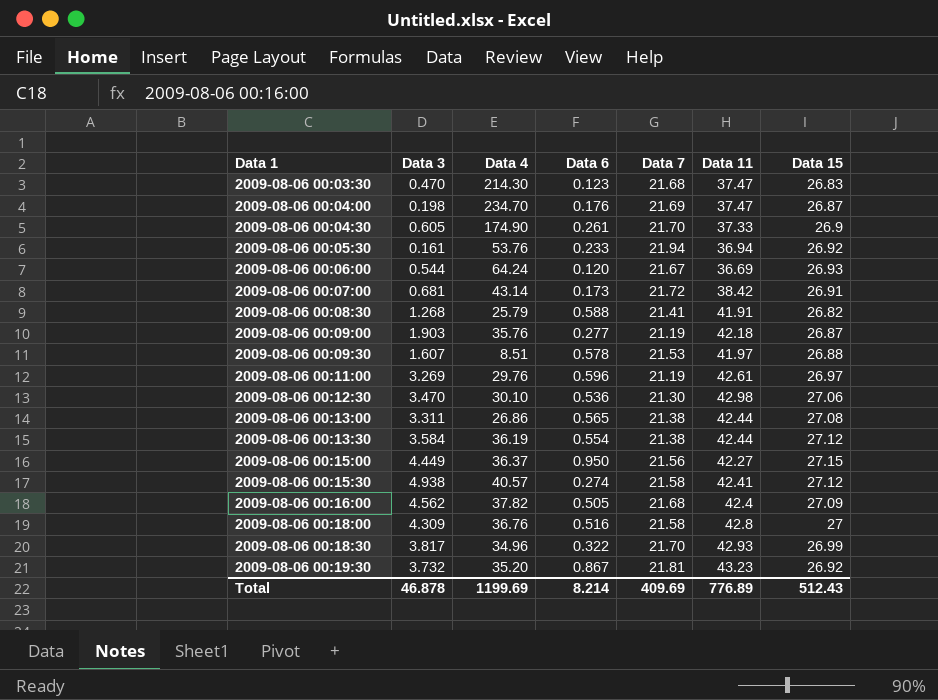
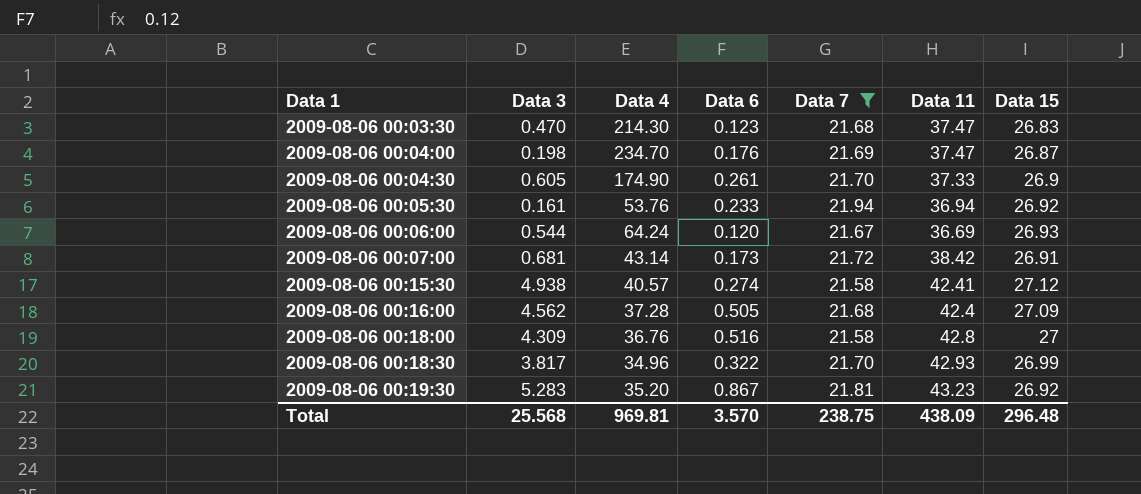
filter: none -> Data 7 >= 21.58
2009-08-06 00:16:00 | Data 4: 37.82 -> 37.28
2009-08-06 00:19:30 | Data 3: 3.732 -> 5.283
Total | Data 3: 46.878 -> 25.568
Total | Data 4: 1199.69 -> 969.81
Total | Data 6: 8.214 -> 3.570
Total | Data 7: 409.69 -> 238.75
Total | Data 11: 776.89 -> 438.09
Total | Data 15: 512.43 -> 296.48

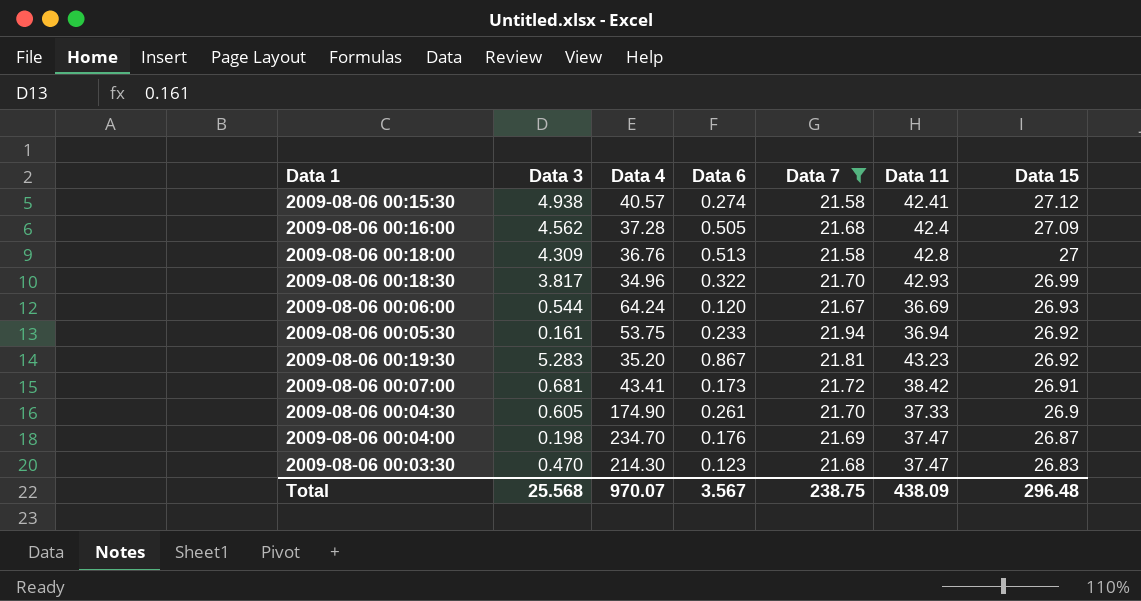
row order: Data 1 ascending -> Data 15 descending
2009-08-06 00:18:00 | Data 6: 0.516 -> 0.513
2009-08-06 00:05:30 | Data 4: 53.76 -> 53.75
2009-08-06 00:07:00 | Data 4: 43.14 -> 43.41
Total | Data 4: 969.81 -> 970.07
Total | Data 6: 3.570 -> 3.567

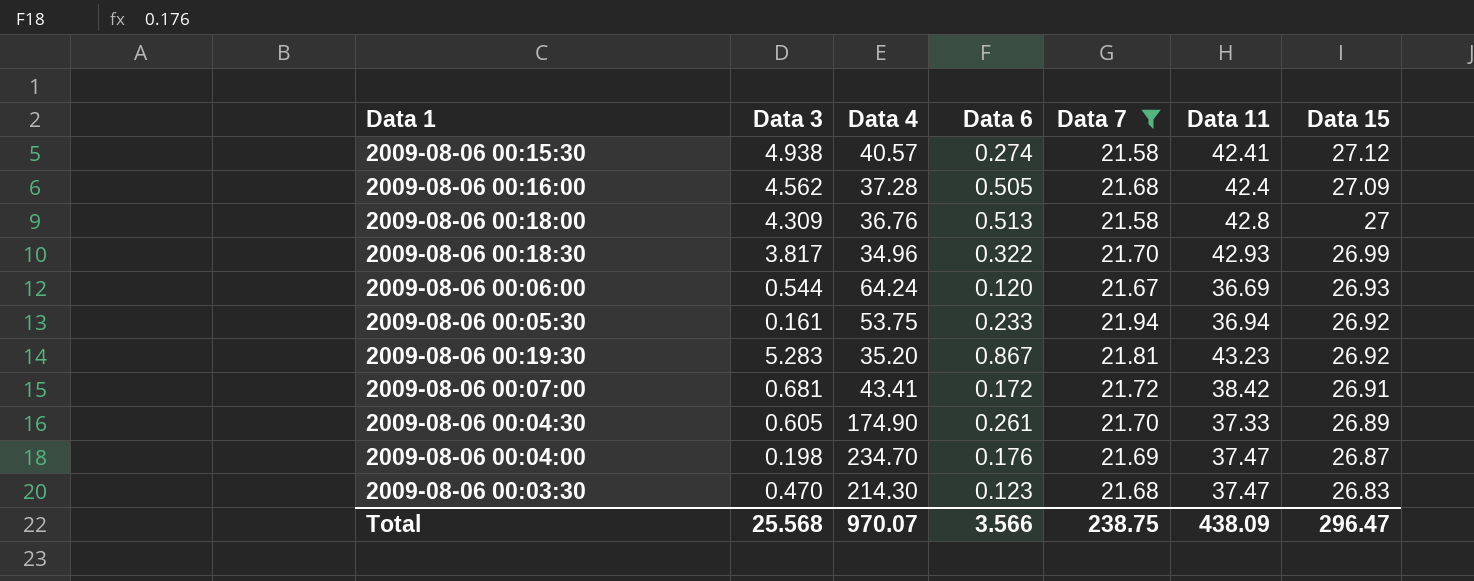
2009-08-06 00:07:00 | Data 6: 0.173 -> 0.172
2009-08-06 00:04:30 | Data 15: 26.9 -> 26.89
Total | Data 6: 3.567 -> 3.566
Total | Data 15: 296.48 -> 296.47

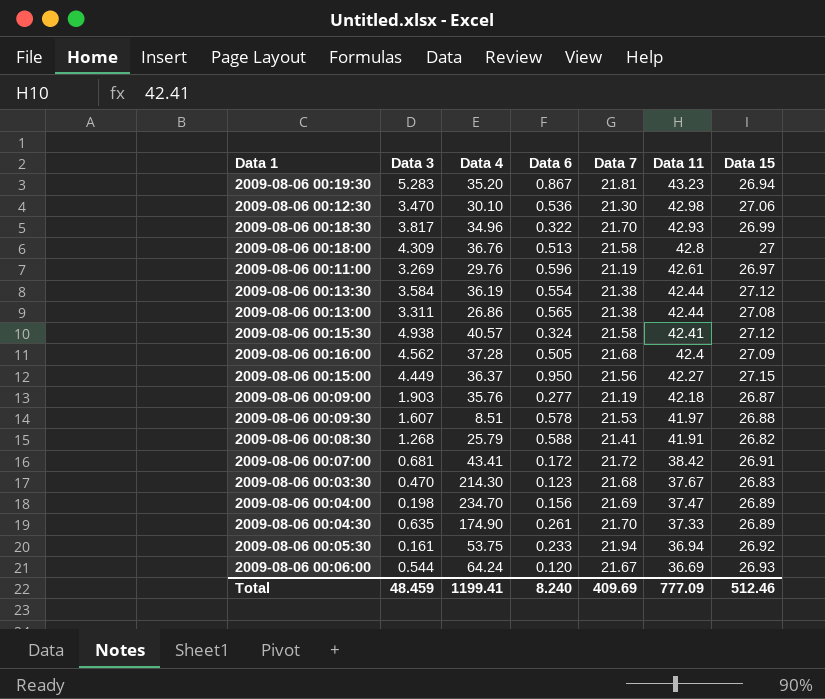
filter: Data 7 >= 21.58 -> none
row order: Data 15 descending -> Data 11 descending
2009-08-06 00:19:30 | Data 15: 26.92 -> 26.94
2009-08-06 00:15:30 | Data 6: 0.274 -> 0.324
2009-08-06 00:03:30 | Data 11: 37.47 -> 37.67
2009-08-06 00:04:00 | Data 6: 0.176 -> 0.156
2009-08-06 00:04:00 | Data 15: 26.87 -> 26.89
2009-08-06 00:04:30 | Data 3: 0.605 -> 0.635
Total | Data 3: 25.568 -> 48.459
Total | Data 4: 970.07 -> 1199.41
Total | Data 6: 3.566 -> 8.240
Total | Data 7: 238.75 -> 409.69
Total | Data 11: 438.09 -> 777.09
Total | Data 15: 296.47 -> 512.46

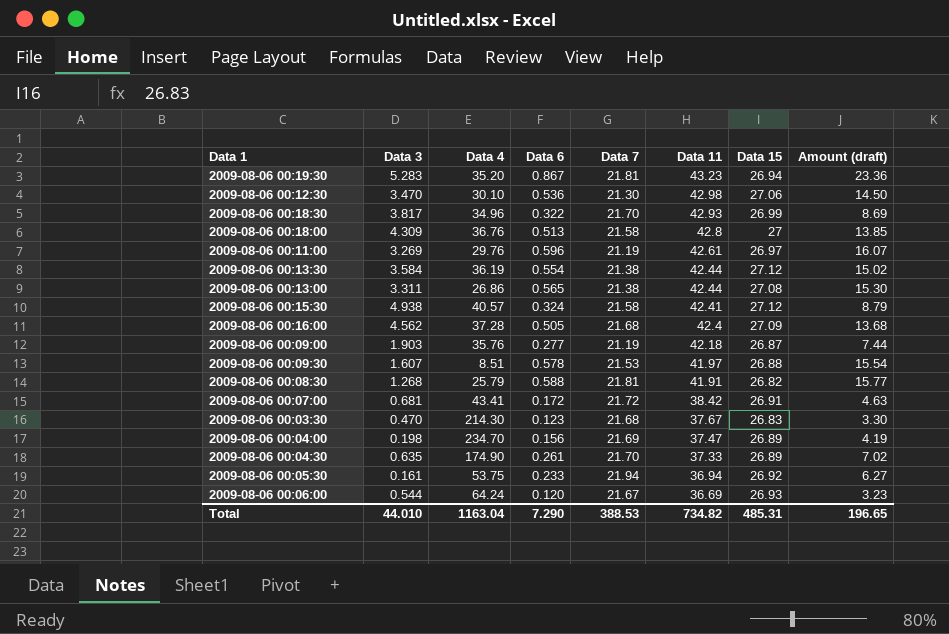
column Amount (draft) | formula: none -> [Data 6] * [Data 15]
row 2009-08-06 00:15:00: 4.449 | 36.37 | 0.950 | 21.56 | 42.27 | 27.15 -> none
2009-08-06 00:08:30 | Data 7: 21.41 -> 21.81
Total | Data 3: 48.459 -> 44.010
Total | Data 4: 1199.41 -> 1163.04
Total | Data 6: 8.240 -> 7.290
Total | Data 7: 409.69 -> 388.53
Total | Data 11: 777.09 -> 734.82
Total | Data 15: 512.46 -> 485.31

